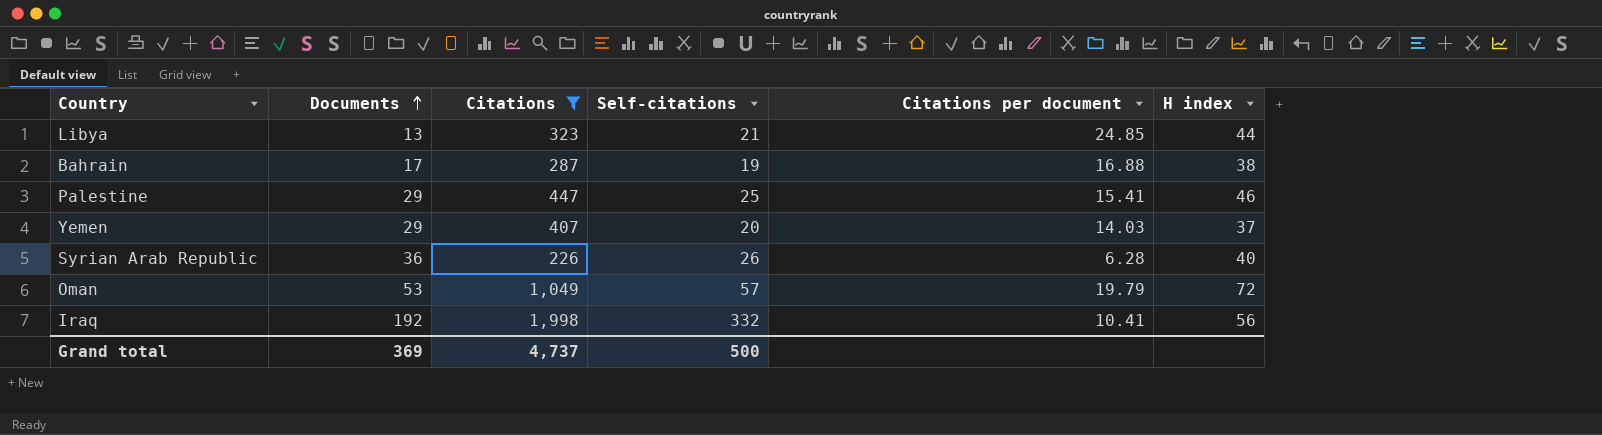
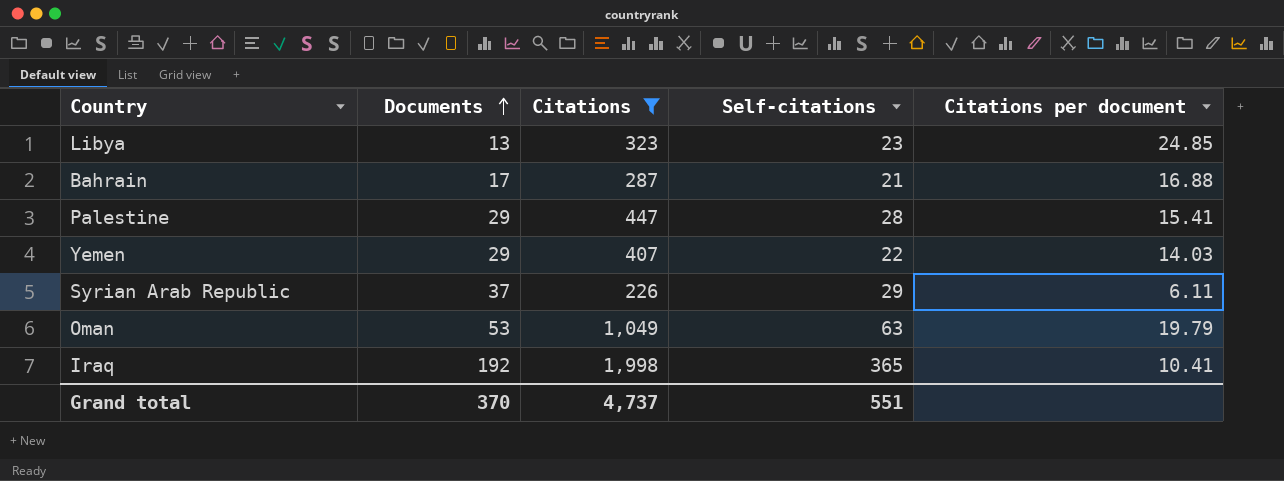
column H index | position: 6 -> none
Libya | Self-citations: 21 -> 23
Bahrain | Self-citations: 19 -> 21
Palestine | Self-citations: 25 -> 28
Yemen | Self-citations: 20 -> 22
Syrian Arab Republic | Documents: 36 -> 37
Syrian Arab Republic | Self-citations: 26 -> 29
Syrian Arab Republic | Citations per document: 6.28 -> 6.11
Oman | Self-citations: 57 -> 63
Iraq | Self-citations: 332 -> 365
Grand total | Documents: 369 -> 370
Grand total | Self-citations: 500 -> 551

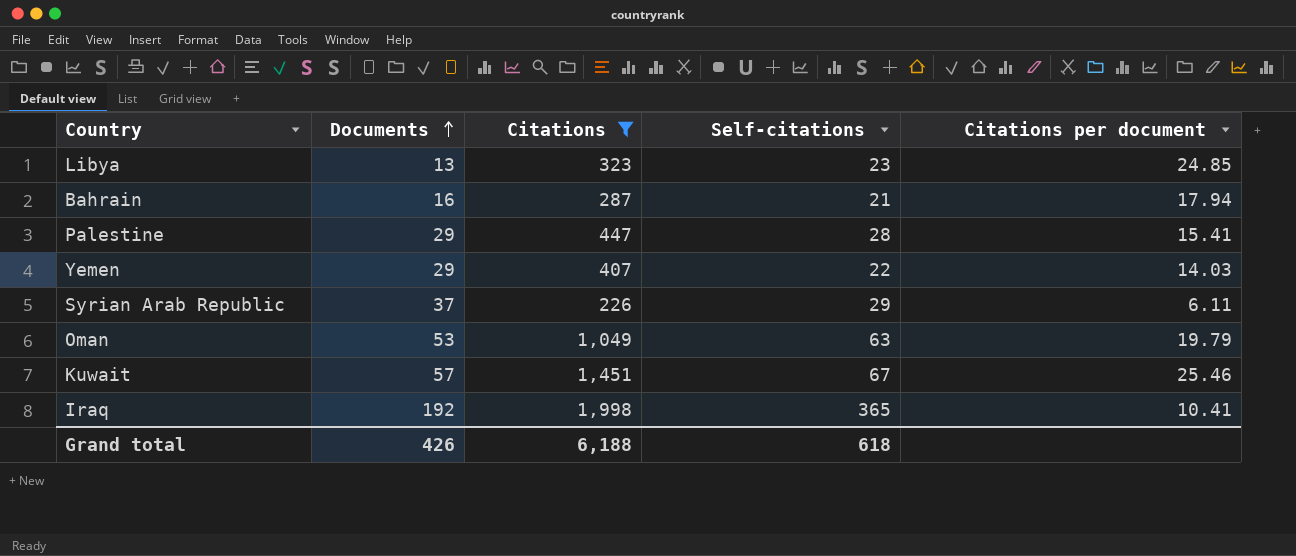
Bahrain | Documents: 17 -> 16
Bahrain | Citations per document: 16.88 -> 17.94
row Kuwait: none -> 57 | 1,451 | 67 | 25.46
Grand total | Documents: 370 -> 426
Grand total | Citations: 4,737 -> 6,188
Grand total | Self-citations: 551 -> 618

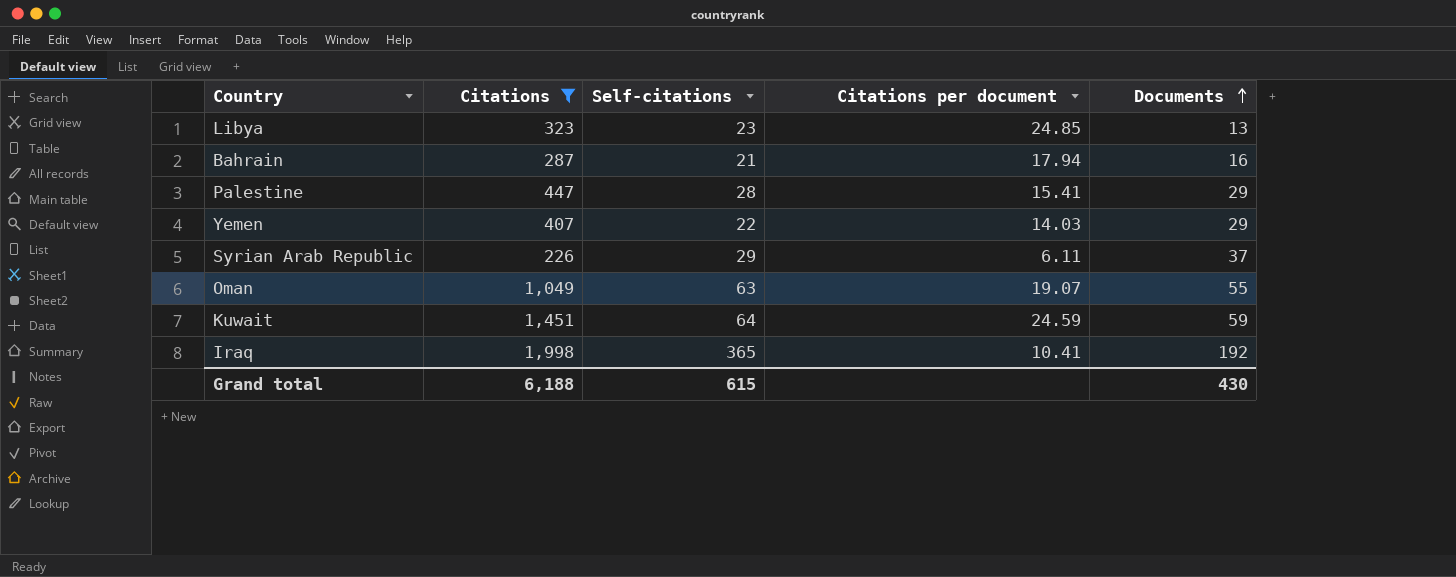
column Documents | position: 2 -> 5
Oman | Citations per document: 19.79 -> 19.07
Oman | Documents: 53 -> 55
Kuwait | Self-citations: 67 -> 64
Kuwait | Citations per document: 25.46 -> 24.59
Kuwait | Documents: 57 -> 59
Grand total | Self-citations: 618 -> 615
Grand total | Documents: 426 -> 430

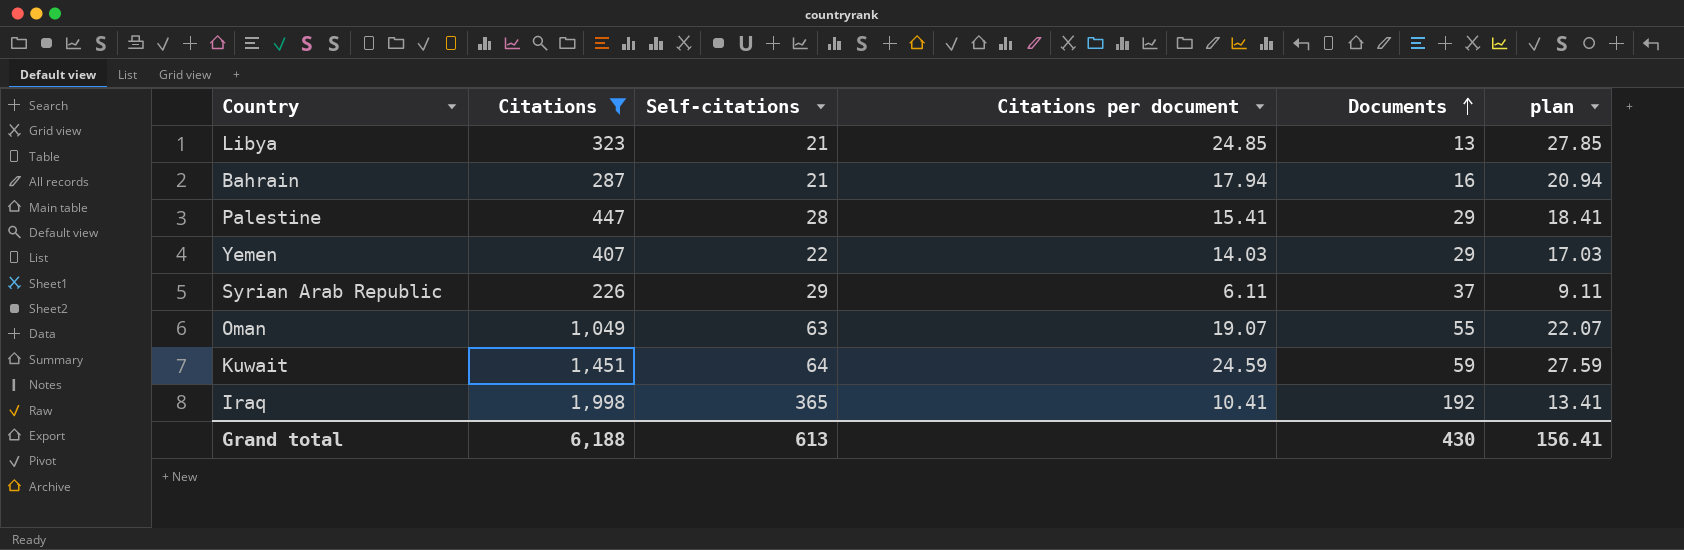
column plan | formula: none -> [Citations per document] + 3
Libya | Self-citations: 23 -> 21
Grand total | Self-citations: 615 -> 613

